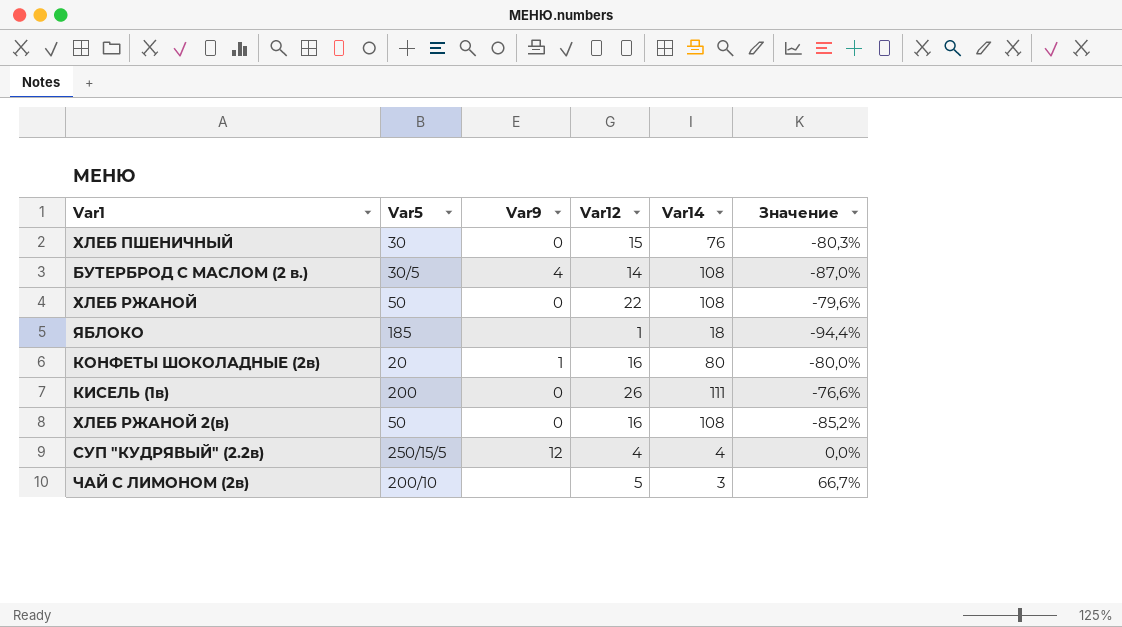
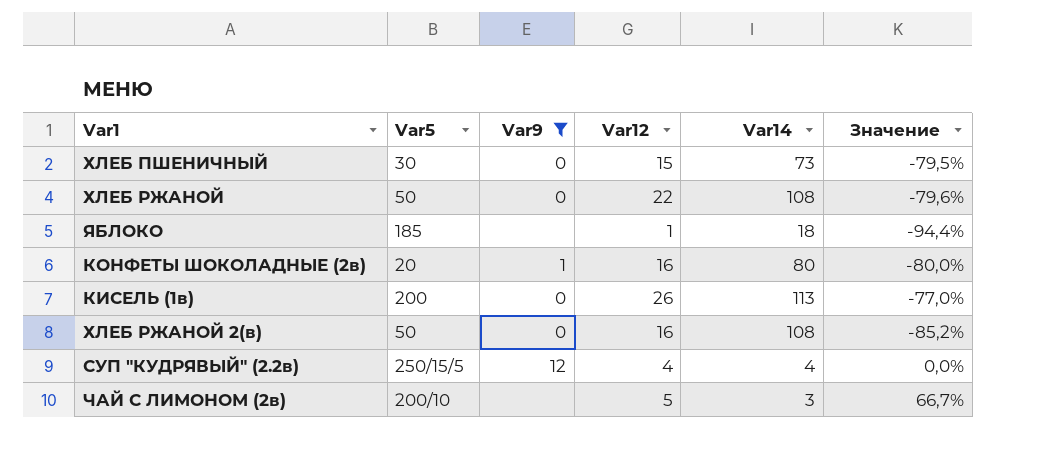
filter: none -> Var9 != 4
ХЛЕБ ПШЕНИЧНЫЙ | Var14: 76 -> 73
ХЛЕБ ПШЕНИЧНЫЙ | Значение: -80,3% -> -79,5%
КИСЕЛЬ (1в) | Var14: 111 -> 113
КИСЕЛЬ (1в) | Значение: -76,6% -> -77,0%

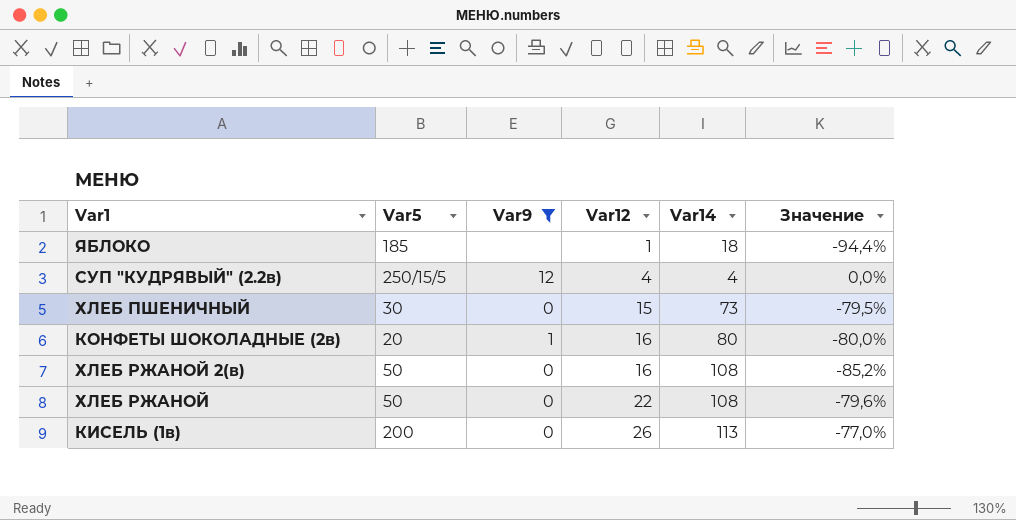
row order: none -> Var12 ascending
row ЧАЙ С ЛИМОНОМ (2в): 200/10 | none | 5 | 3 | 66,7% -> none

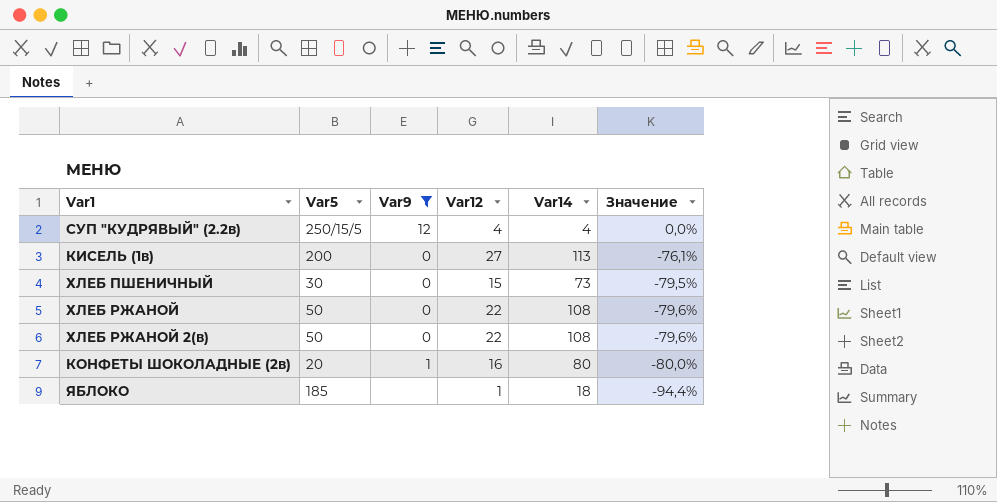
row order: Var12 ascending -> Значение descending
КИСЕЛЬ (1в) | Var12: 26 -> 27
КИСЕЛЬ (1в) | Значение: -77,0% -> -76,1%
ХЛЕБ РЖАНОЙ 2(в) | Var12: 16 -> 22
ХЛЕБ РЖАНОЙ 2(в) | Значение: -85,2% -> -79,6%

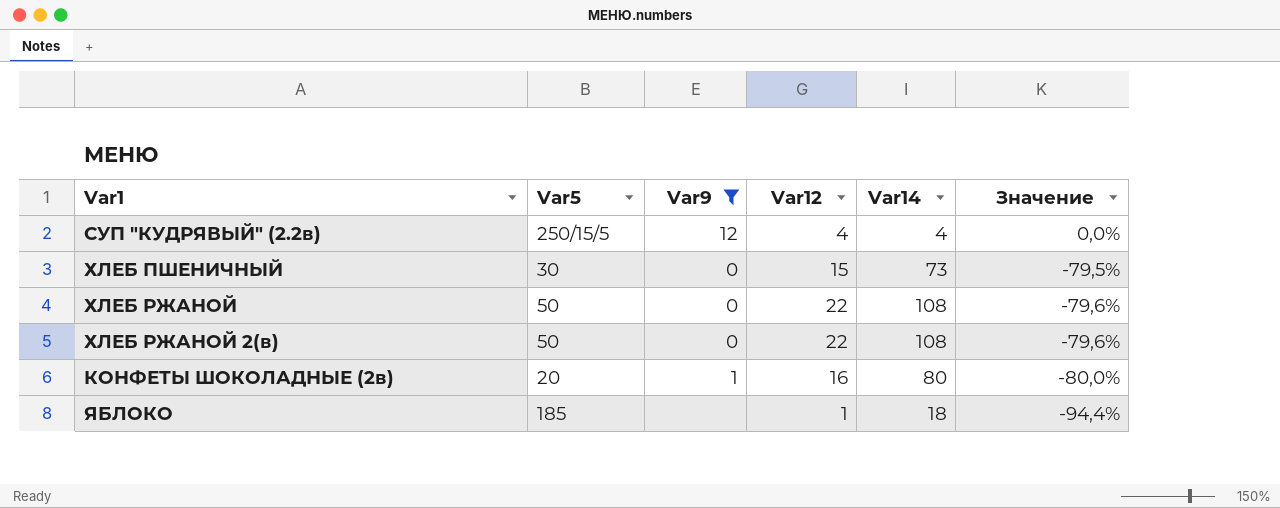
row КИСЕЛЬ (1в): 200 | 0 | 27 | 113 | -76,1% -> none

